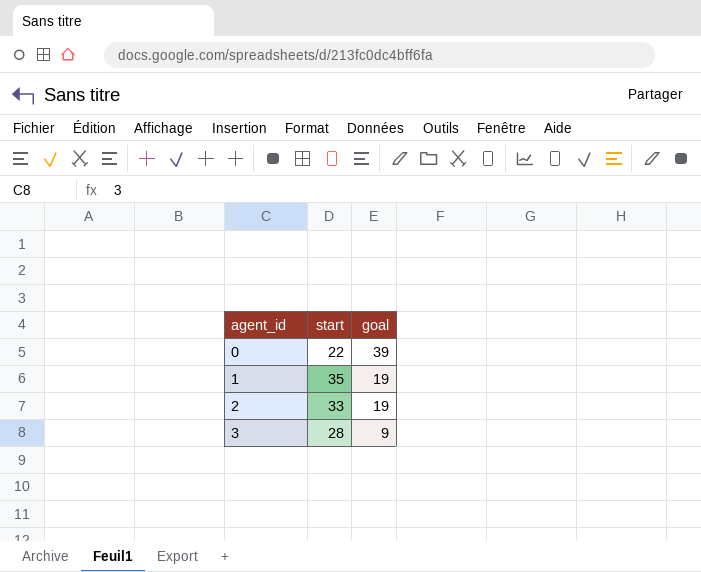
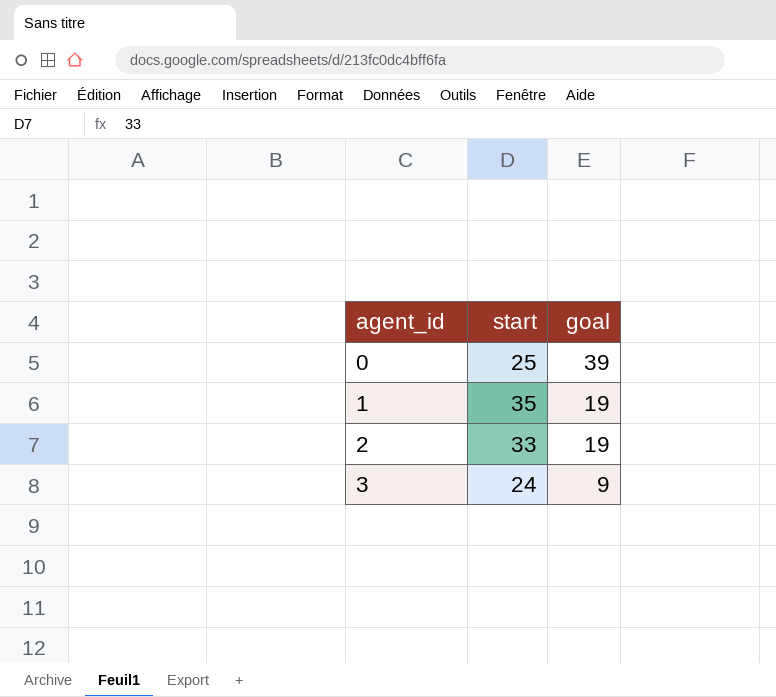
0 | start: 22 -> 25
3 | start: 28 -> 24

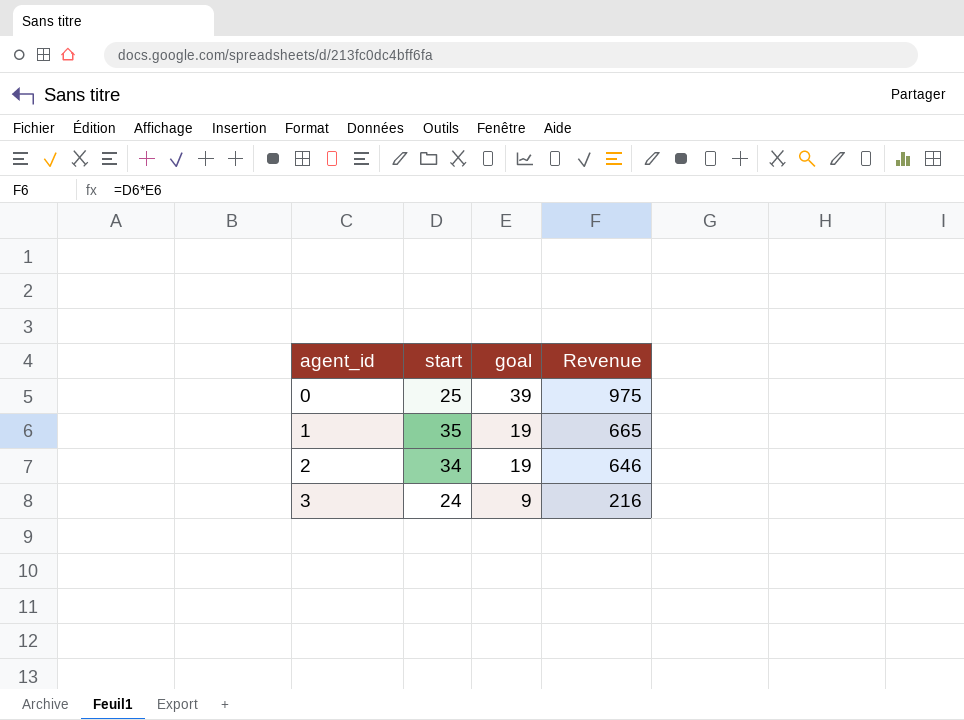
column Revenue | formula: none -> [start] * [goal]
2 | start: 33 -> 34

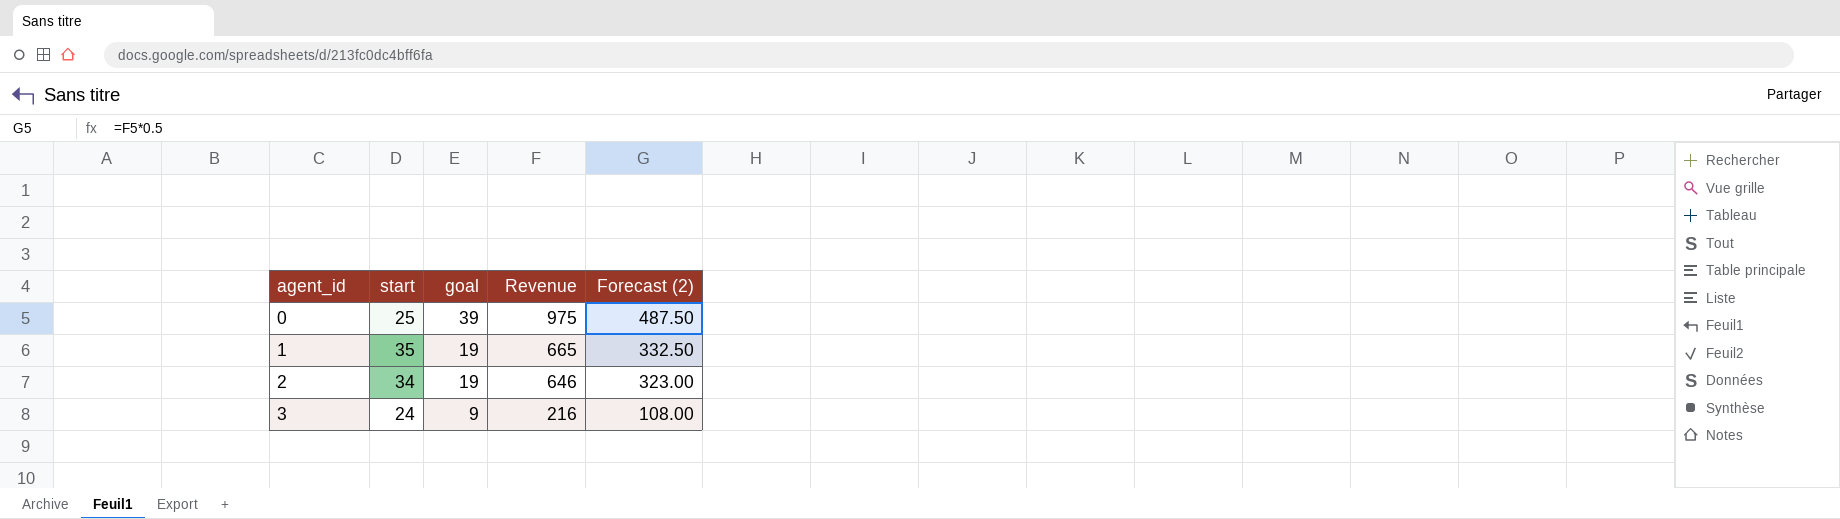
column Forecast (2) | formula: none -> [Revenue] * 0.5

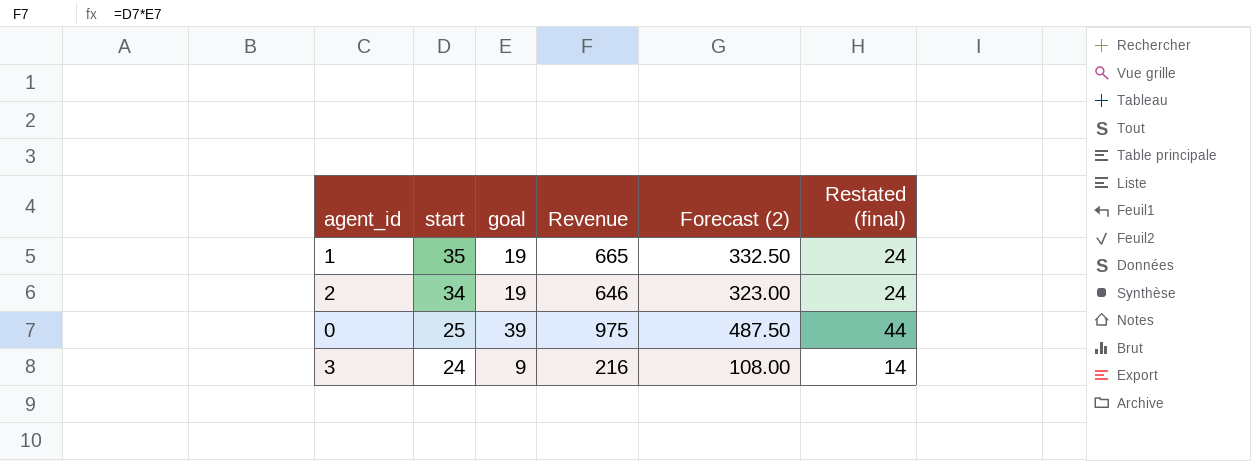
row order: agent_id ascending -> start descending
column Restated (final) | formula: none -> [goal] + 5

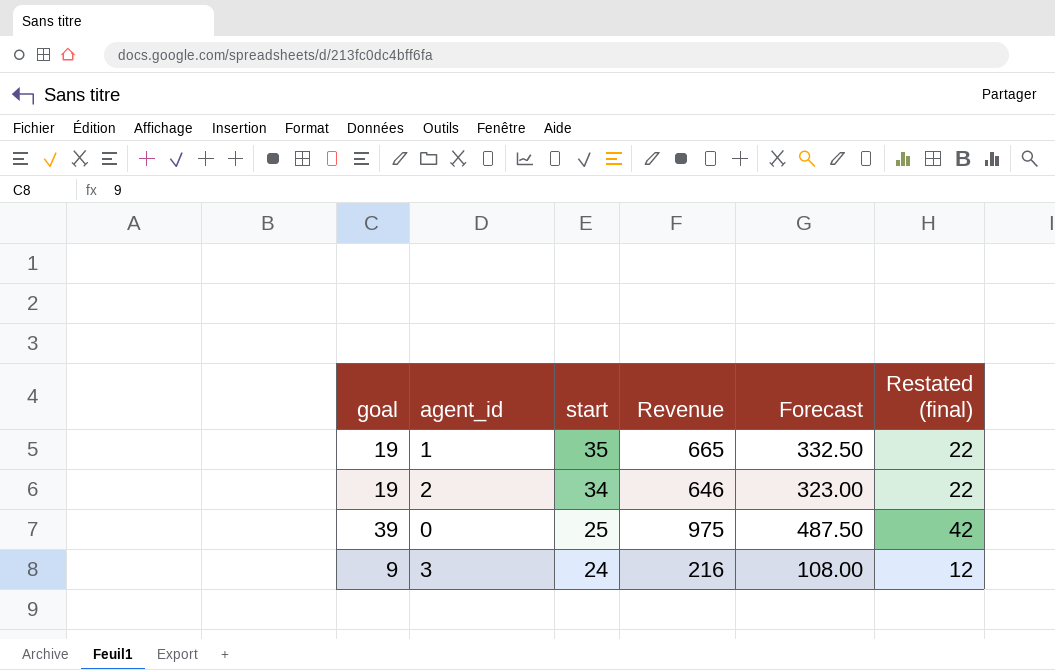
column goal | position: 3 -> 1
column name: Forecast (2) -> Forecast
column Restated (final) | formula: [goal] + 5 -> [goal] + 3

